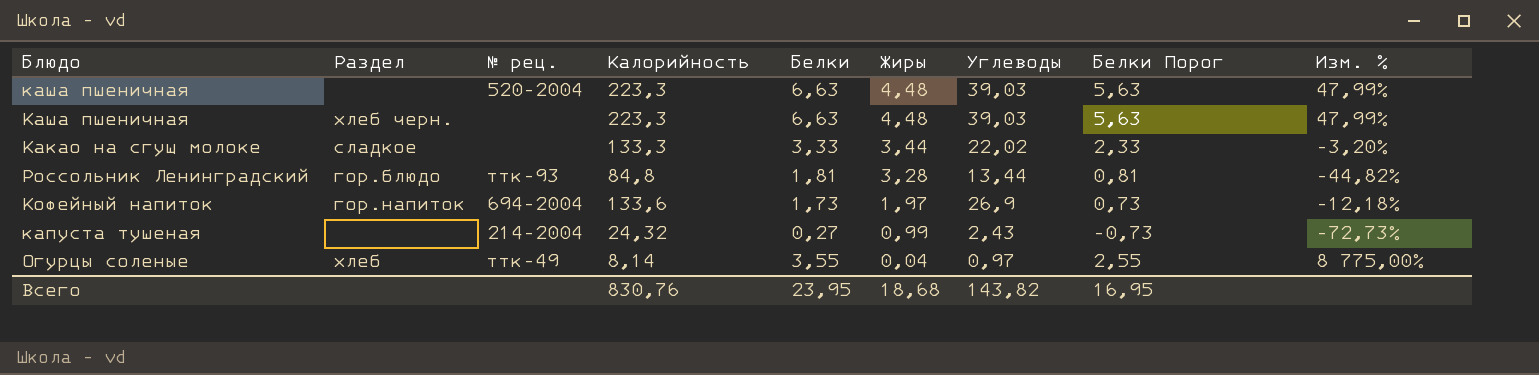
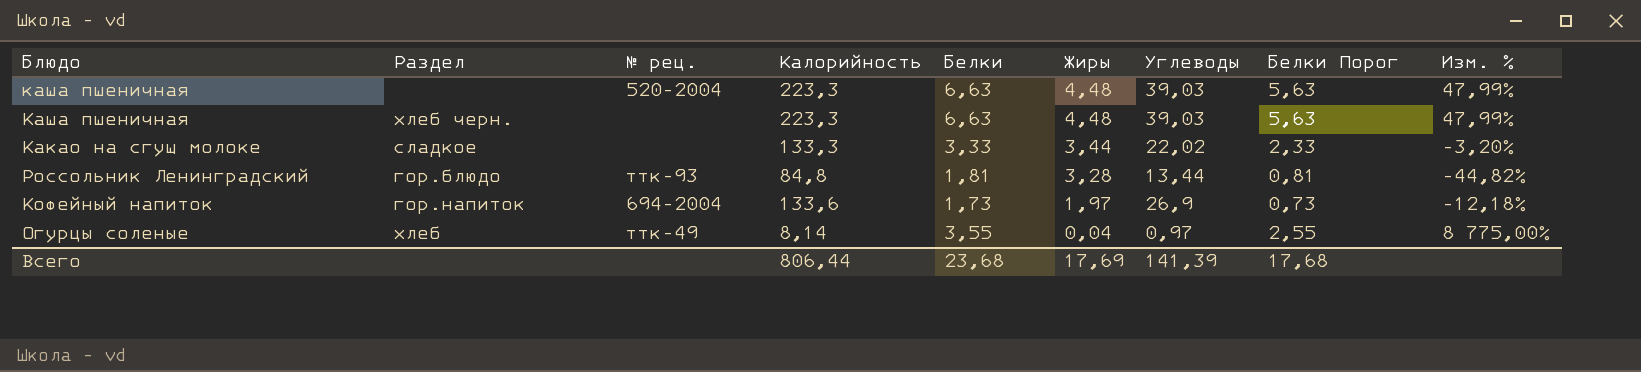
row капуста тушеная: none | 214-2004 | 24,32 | 0,27 | 0,99 | 2,43 | -0,73 | -72,73% -> none
Всего | Калорийность: 830,76 -> 806,44
Всего | Белки: 23,95 -> 23,68
Всего | Жиры: 18,68 -> 17,69
Всего | Углеводы: 143,82 -> 141,39
Всего | Белки Порог: 16,95 -> 17,68

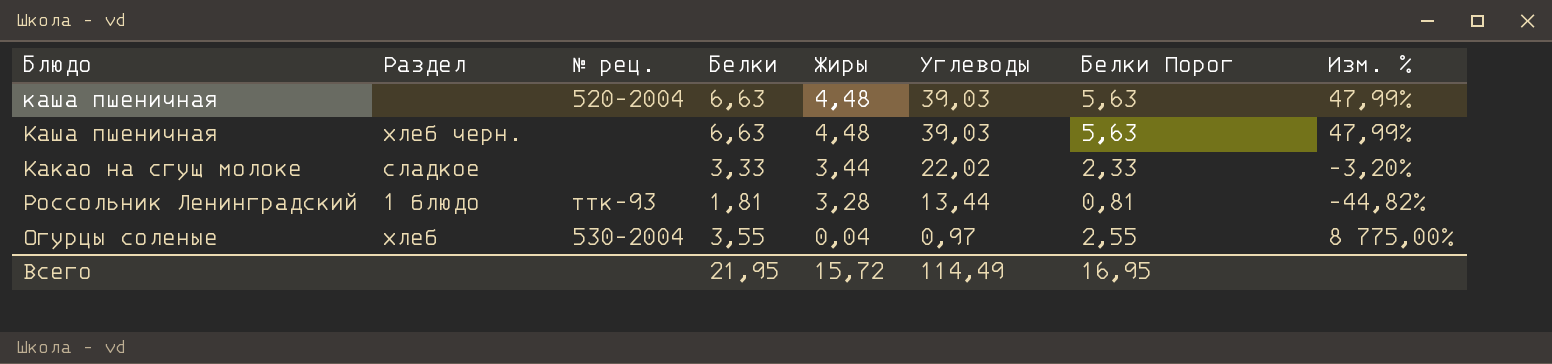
column Калорийность | position: 4 -> none
row Кофейный напиток: гор.напиток | 694-2004 | 133,6 | 1,73 | 1,97 | 26,9 | 0,73 | -12,18% -> none
Россольник Ленинградский | Раздел: гор.блюдо -> 1 блюдо
Огурцы соленые | № рец.: ттк-49 -> 530-2004
Всего | Белки: 23,68 -> 21,95
Всего | Жиры: 17,69 -> 15,72
Всего | Углеводы: 141,39 -> 114,49
Всего | Белки Порог: 17,68 -> 16,95

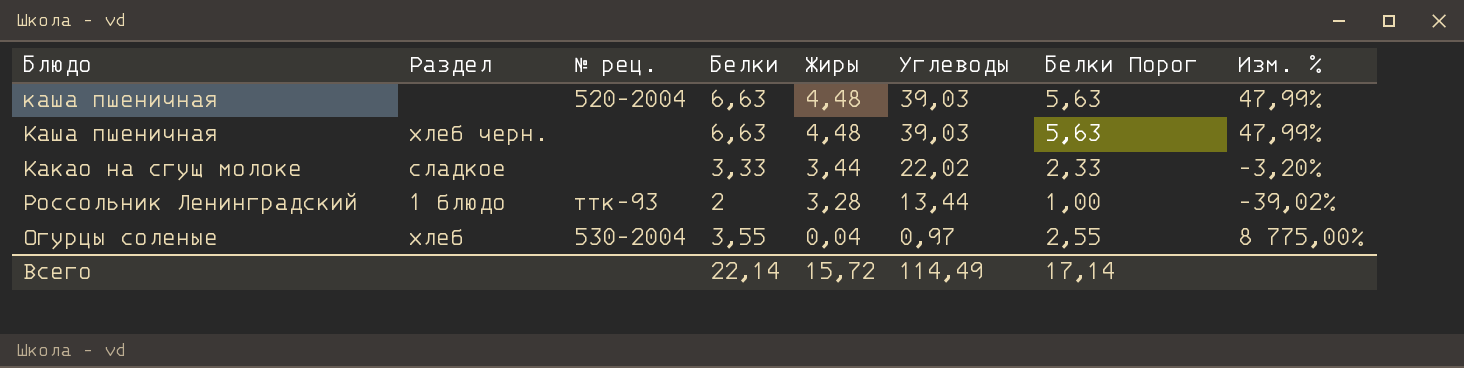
Россольник Ленинградский | Белки: 1,81 -> 2
Россольник Ленинградский | Белки Порог: 0,81 -> 1,00
Россольник Ленинградский | Изм. %: -44,82% -> -39,02%
Всего | Белки: 21,95 -> 22,14
Всего | Белки Порог: 16,95 -> 17,14

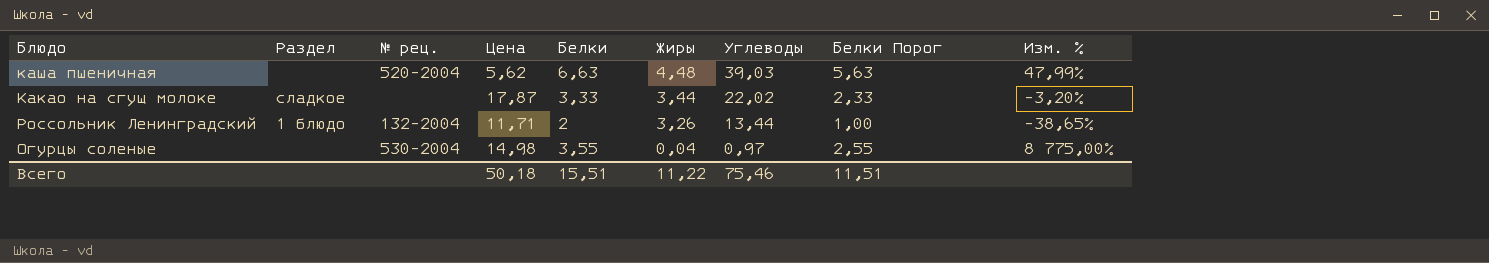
column Цена | position: none -> 4
row Каша пшеничная: хлеб черн. | none | 6,63 | 4,48 | 39,03 | 5,63 | 47,99% -> none
Россольник Ленинградский | № рец.: ттк-93 -> 132-2004
Россольник Ленинградский | Жиры: 3,28 -> 3,26
Россольник Ленинградский | Изм. %: -39,02% -> -38,65%
Огурцы соленые | Раздел: хлеб -> none
Всего | Белки: 22,14 -> 15,51
Всего | Жиры: 15,72 -> 11,22
Всего | Углеводы: 114,49 -> 75,46
Всего | Белки Порог: 17,14 -> 11,51

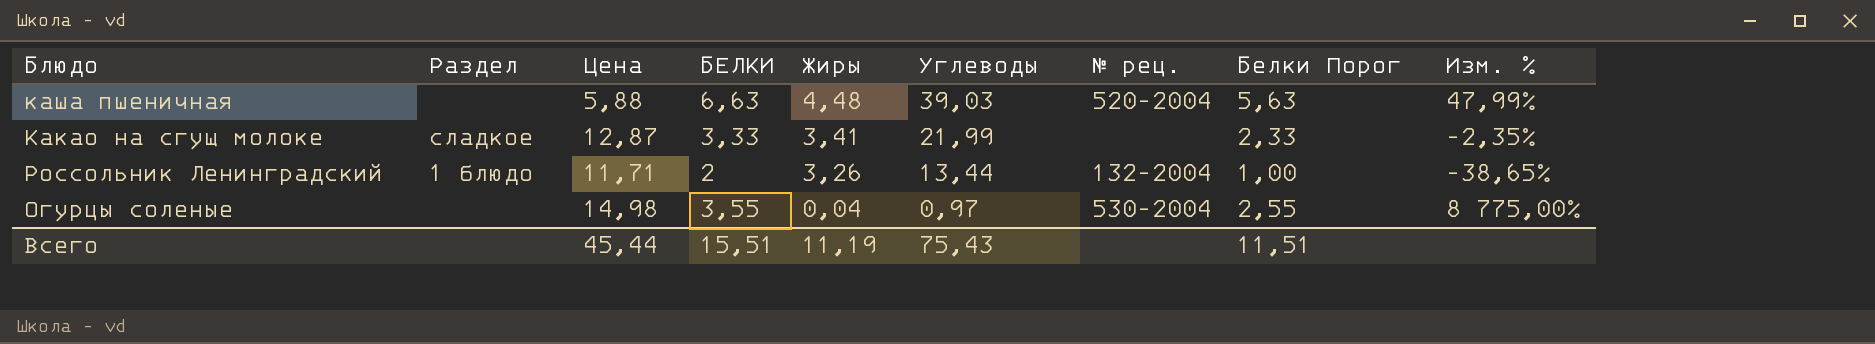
column name: Белки -> БЕЛКИ
column № рец. | position: 3 -> 7
каша пшеничная | Цена: 5,62 -> 5,88
Какао на сгущ молоке | Цена: 17,87 -> 12,87
Какао на сгущ молоке | Жиры: 3,44 -> 3,41
Какао на сгущ молоке | Углеводы: 22,02 -> 21,99
Какао на сгущ молоке | Изм. %: -3,20% -> -2,35%
Всего | Цена: 50,18 -> 45,44
Всего | Жиры: 11,22 -> 11,19
Всего | Углеводы: 75,46 -> 75,43

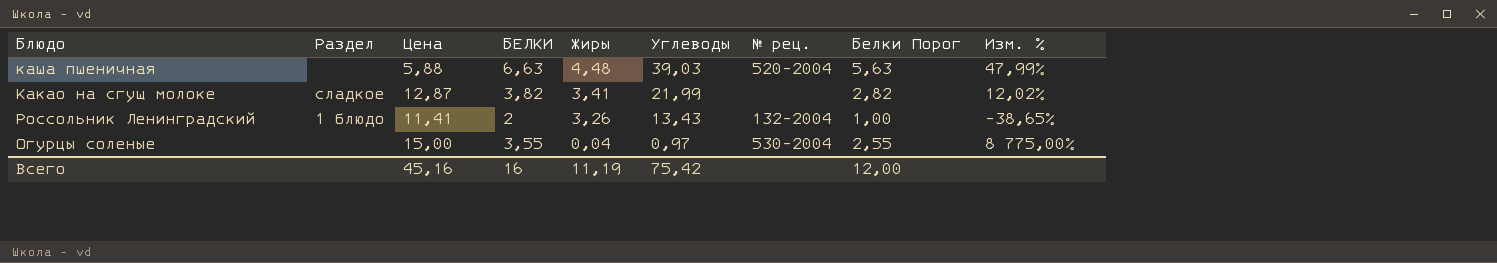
Какао на сгущ молоке | БЕЛКИ: 3,33 -> 3,82
Какао на сгущ молоке | Белки Порог: 2,33 -> 2,82
Какао на сгущ молоке | Изм. %: -2,35% -> 12,02%
Россольник Ленинградский | Цена: 11,71 -> 11,41
Россольник Ленинградский | Углеводы: 13,44 -> 13,43
Огурцы соленые | Цена: 14,98 -> 15,00
Всего | Цена: 45,44 -> 45,16
Всего | БЕЛКИ: 15,51 -> 16
Всего | Углеводы: 75,43 -> 75,42
Всего | Белки Порог: 11,51 -> 12,00

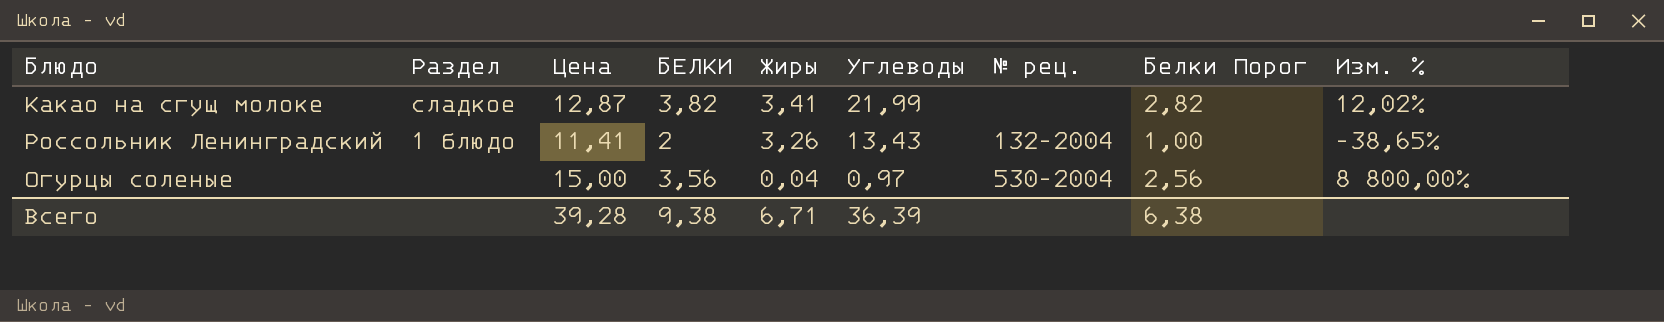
row каша пшеничная: none | 5,88 | 6,63 | 4,48 | 39,03 | 520-2004 | 5,63 | 47,99% -> none
Огурцы соленые | БЕЛКИ: 3,55 -> 3,56
Огурцы соленые | Белки Порог: 2,55 -> 2,56
Огурцы соленые | Изм. %: 8 775,00% -> 8 800,00%
Всего | Цена: 45,16 -> 39,28
Всего | БЕЛКИ: 16 -> 9,38
Всего | Жиры: 11,19 -> 6,71
Всего | Углеводы: 75,42 -> 36,39
Всего | Белки Порог: 12,00 -> 6,38

